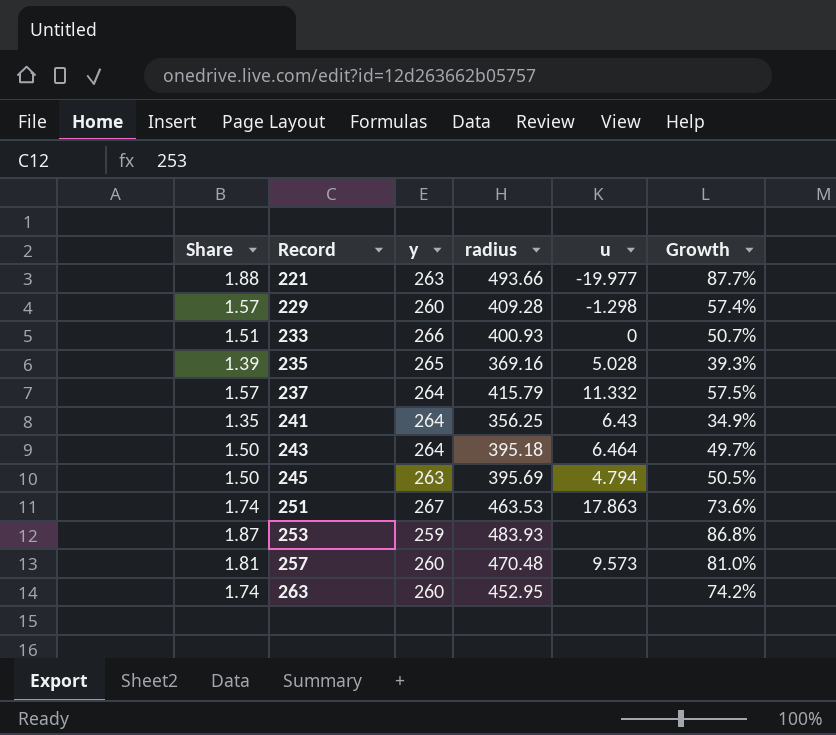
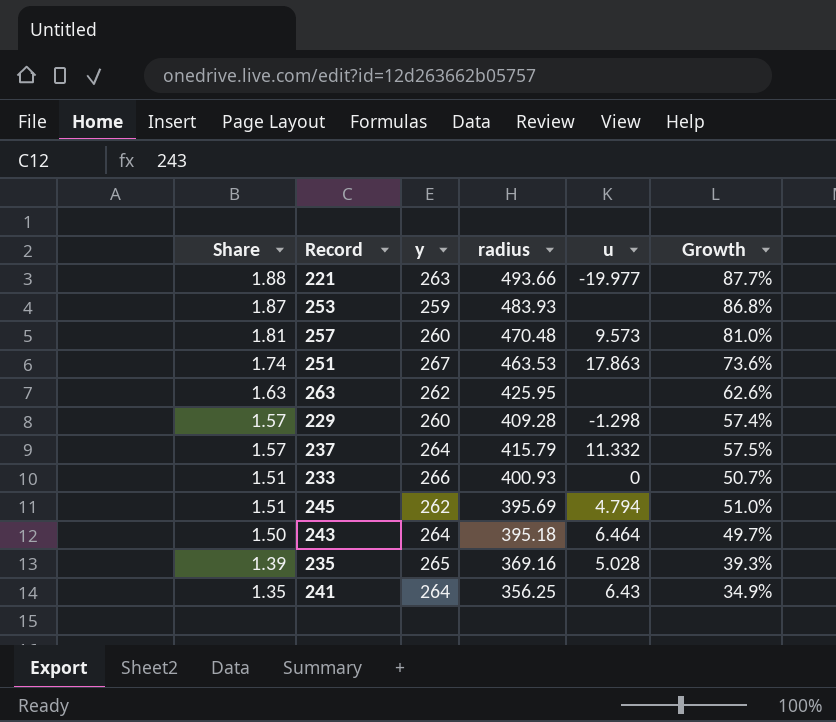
row order: Record ascending -> Share descending
263 | Share: 1.74 -> 1.63
263 | y: 260 -> 262
263 | radius: 452.95 -> 425.95
263 | Growth: 74.2% -> 62.6%
245 | Share: 1.50 -> 1.51
245 | y: 263 -> 262
245 | Growth: 50.5% -> 51.0%

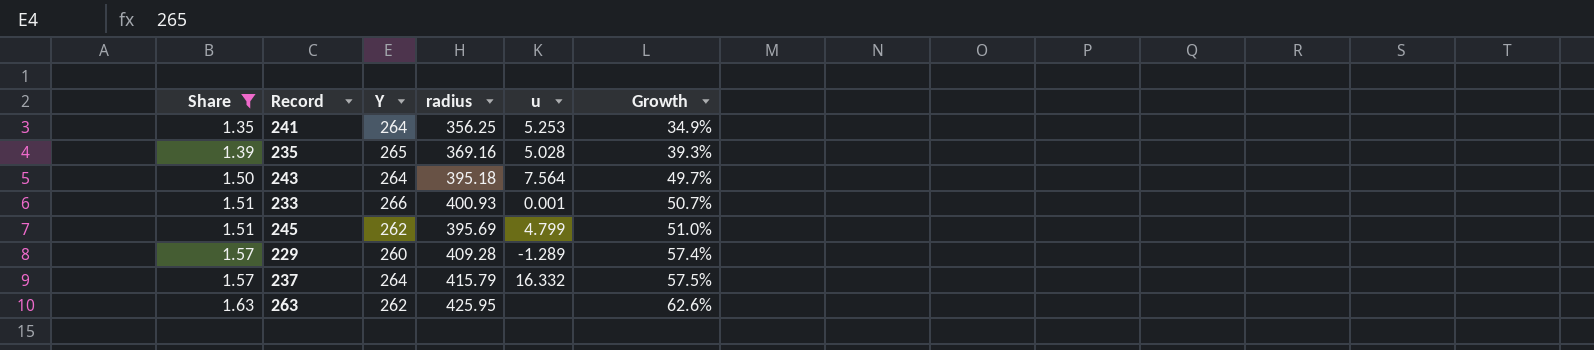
filter: none -> Share <= 1.63
row order: Share descending -> Share ascending
column name: y -> Y
241 | u: 6.43 -> 5.253
243 | u: 6.464 -> 7.564
233 | u: 0 -> 0.001
245 | u: 4.794 -> 4.799
229 | u: -1.298 -> -1.289
237 | u: 11.332 -> 16.332

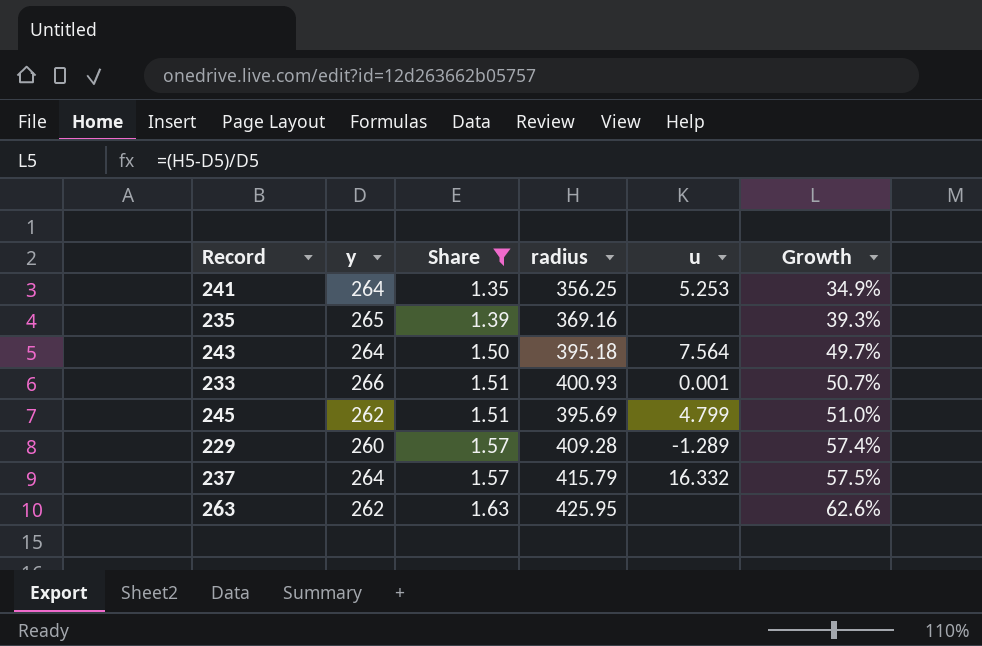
column name: Y -> y
column Share | position: 1 -> 3
235 | u: 5.028 -> none

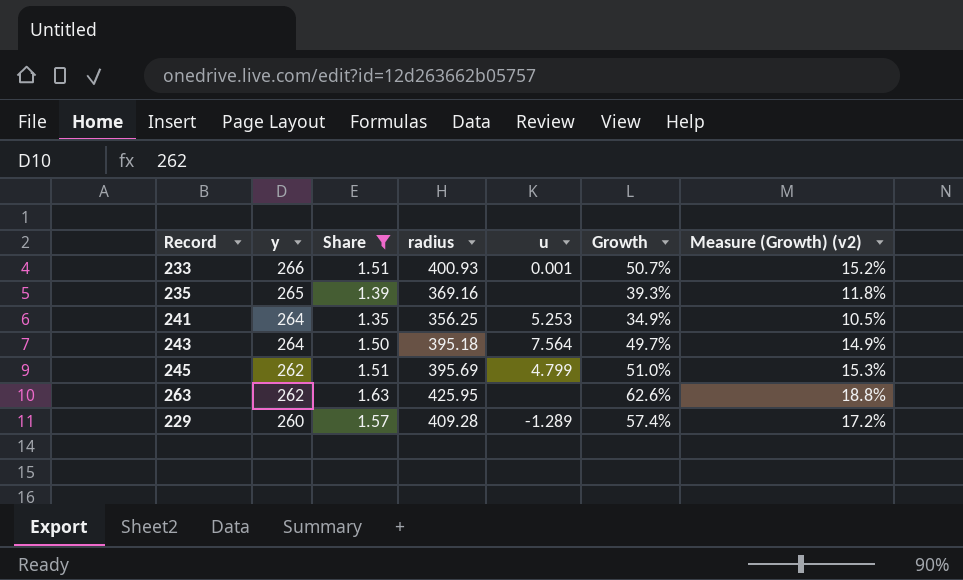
row order: Share ascending -> y descending
column Measure (Growth) (v2) | formula: none -> [Growth] * 0.3
row 237: 264 | 1.57 | 415.79 | 16.332 | 57.5% -> none

